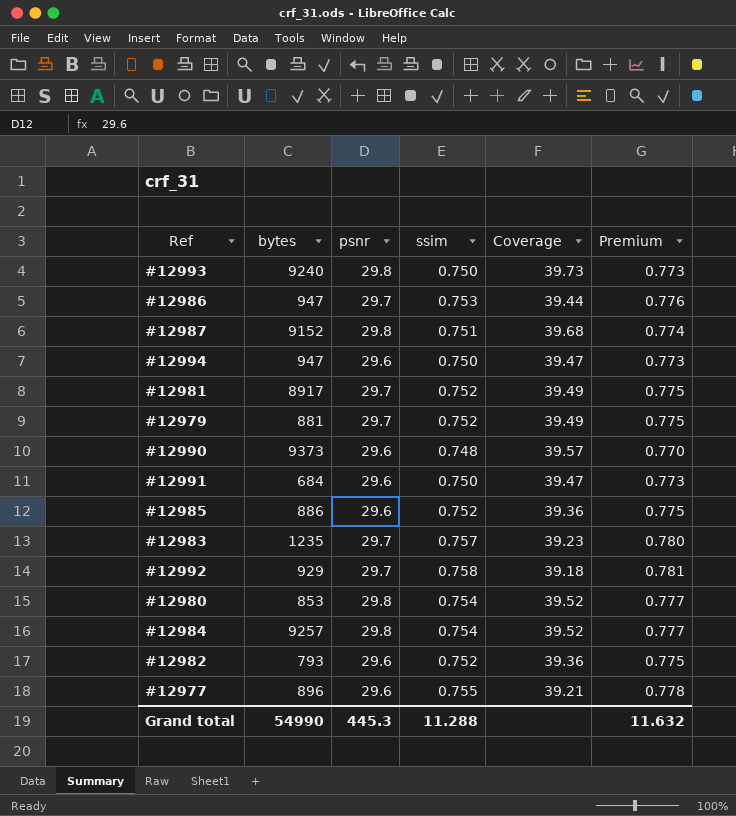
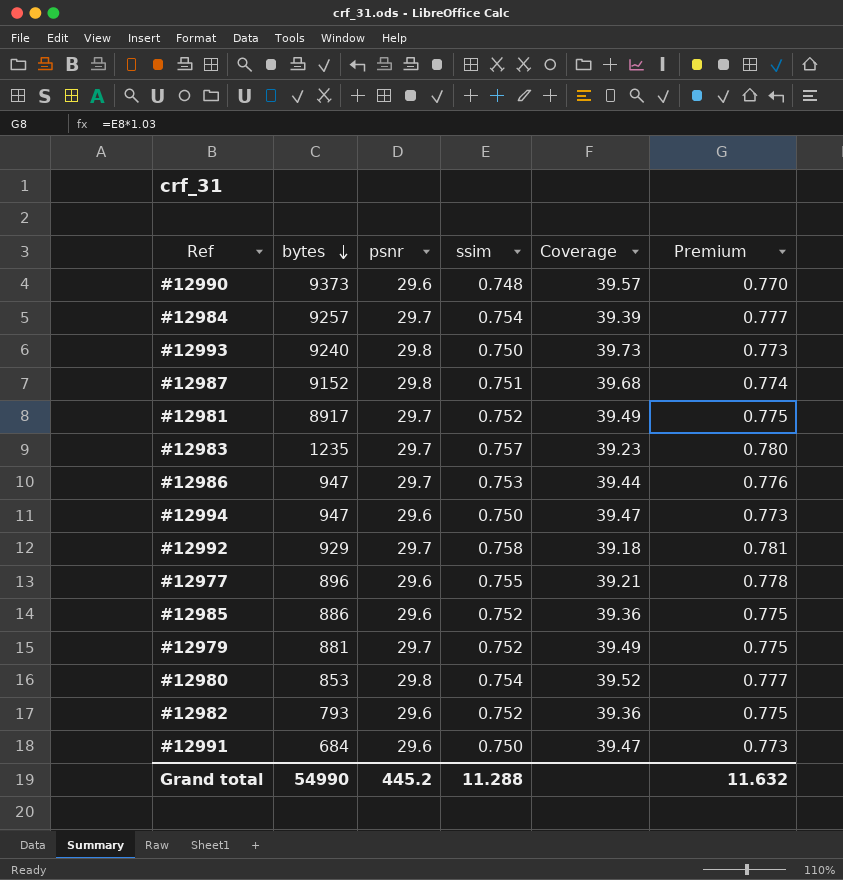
row order: none -> bytes descending
#12984 | psnr: 29.8 -> 29.7
#12984 | Coverage: 39.52 -> 39.39
Grand total | psnr: 445.3 -> 445.2

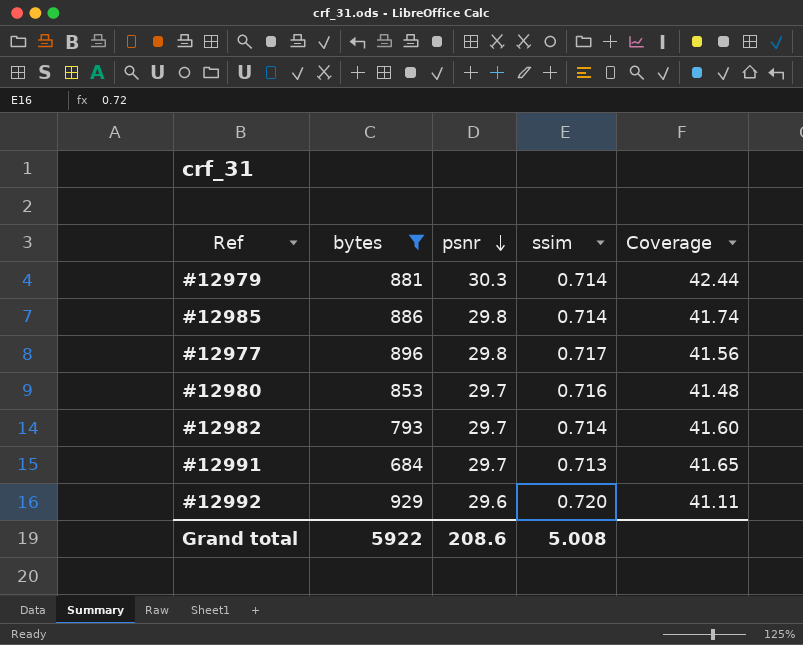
filter: none -> bytes <= 929
row order: bytes descending -> psnr descending
column Premium | formula: [ssim] * 1.03 -> none
#12979 | psnr: 29.7 -> 30.3
#12979 | ssim: 0.752 -> 0.714
#12979 | Coverage: 39.49 -> 42.44
#12985 | psnr: 29.6 -> 29.8
#12985 | ssim: 0.752 -> 0.714
#12985 | Coverage: 39.36 -> 41.74
#12977 | psnr: 29.6 -> 29.8
#12977 | ssim: 0.755 -> 0.717
#12977 | Coverage: 39.21 -> 41.56
#12980 | psnr: 29.8 -> 29.7
#12980 | ssim: 0.754 -> 0.716
#12980 | Coverage: 39.52 -> 41.48
#12982 | psnr: 29.6 -> 29.7
#12982 | ssim: 0.752 -> 0.714
#12982 | Coverage: 39.36 -> 41.60
#12991 | psnr: 29.6 -> 29.7
#12991 | ssim: 0.750 -> 0.713
#12991 | Coverage: 39.47 -> 41.65
#12992 | psnr: 29.7 -> 29.6
#12992 | ssim: 0.758 -> 0.720
#12992 | Coverage: 39.18 -> 41.11
Grand total | bytes: 54990 -> 5922
Grand total | psnr: 445.2 -> 208.6
Grand total | ssim: 11.288 -> 5.008

